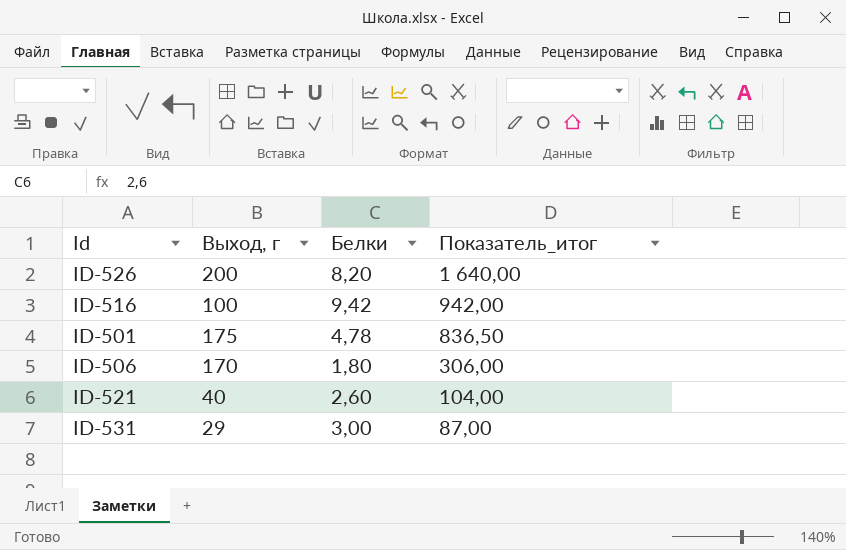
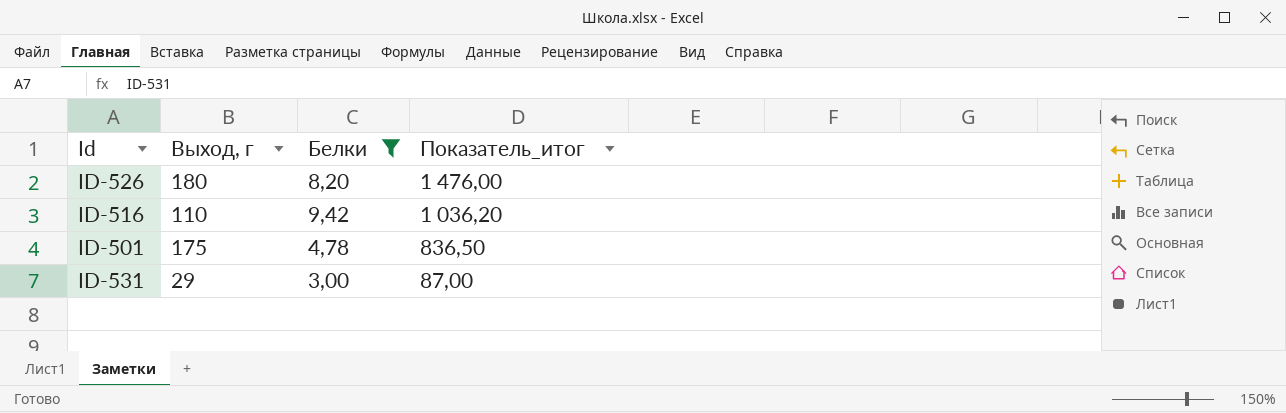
filter: none -> Белки >= 3,00
ID-526 | Выход, г: 200 -> 180
ID-526 | Показатель_итог: 1 640,00 -> 1 476,00
ID-516 | Выход, г: 100 -> 110
ID-516 | Показатель_итог: 942,00 -> 1 036,20

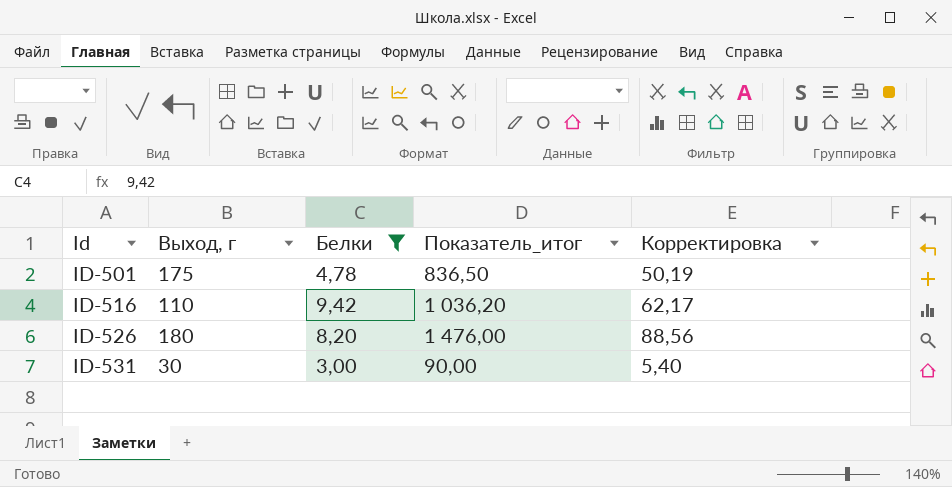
row order: Показатель_итог descending -> Id ascending
column Корректировка | formula: none -> [Показатель_итог] * 0,06
ID-531 | Выход, г: 29 -> 30
ID-531 | Показатель_итог: 87,00 -> 90,00

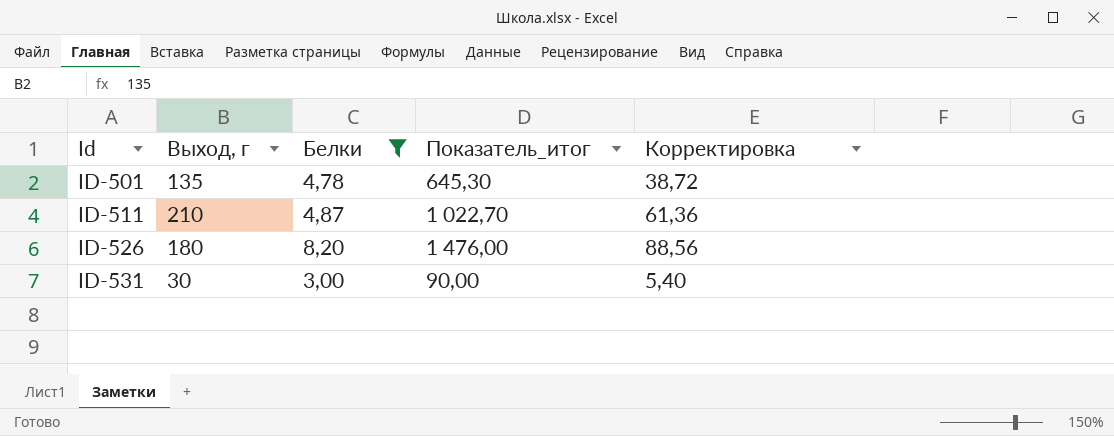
row ID-516: 110 | 9,42 | 1 036,20 | 62,17 -> none
ID-501 | Выход, г: 175 -> 135
ID-501 | Показатель_итог: 836,50 -> 645,30
ID-501 | Корректировка: 50,19 -> 38,72
row ID-511: none -> 210 | 4,87 | 1 022,70 | 61,36

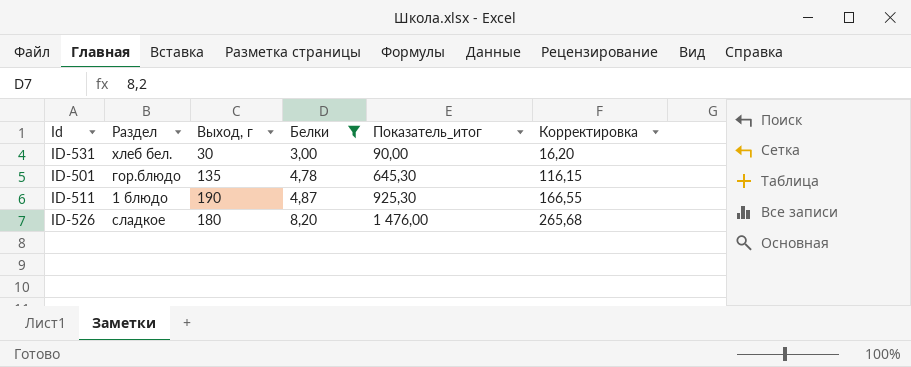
row order: Id ascending -> Белки ascending
column Раздел | position: none -> 2
column Корректировка | formula: [Показатель_итог] * 0,06 -> [Показатель_итог] * 0,18
ID-511 | Выход, г: 210 -> 190
ID-511 | Показатель_итог: 1 022,70 -> 925,30

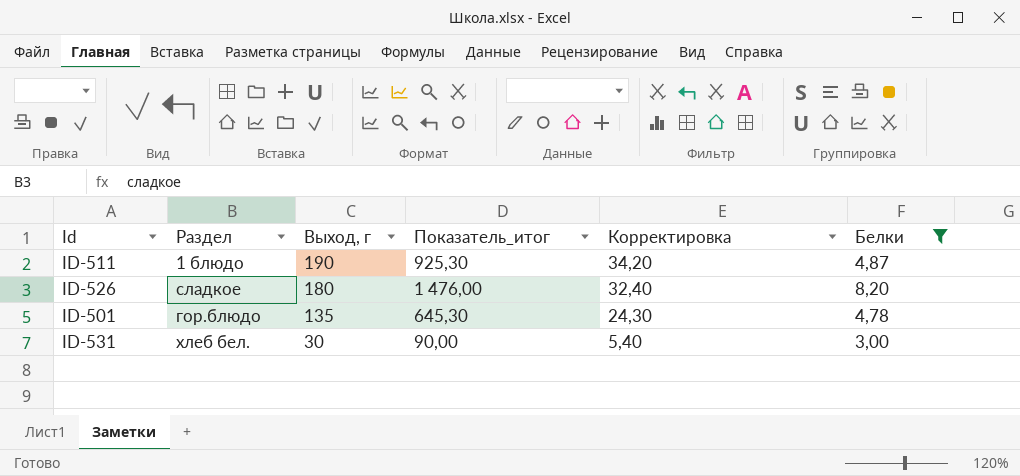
row order: Белки ascending -> Выход, г descending
column Корректировка | formula: [Показатель_итог] * 0,18 -> [Выход, г] * 0,18
column Белки | position: 4 -> 6

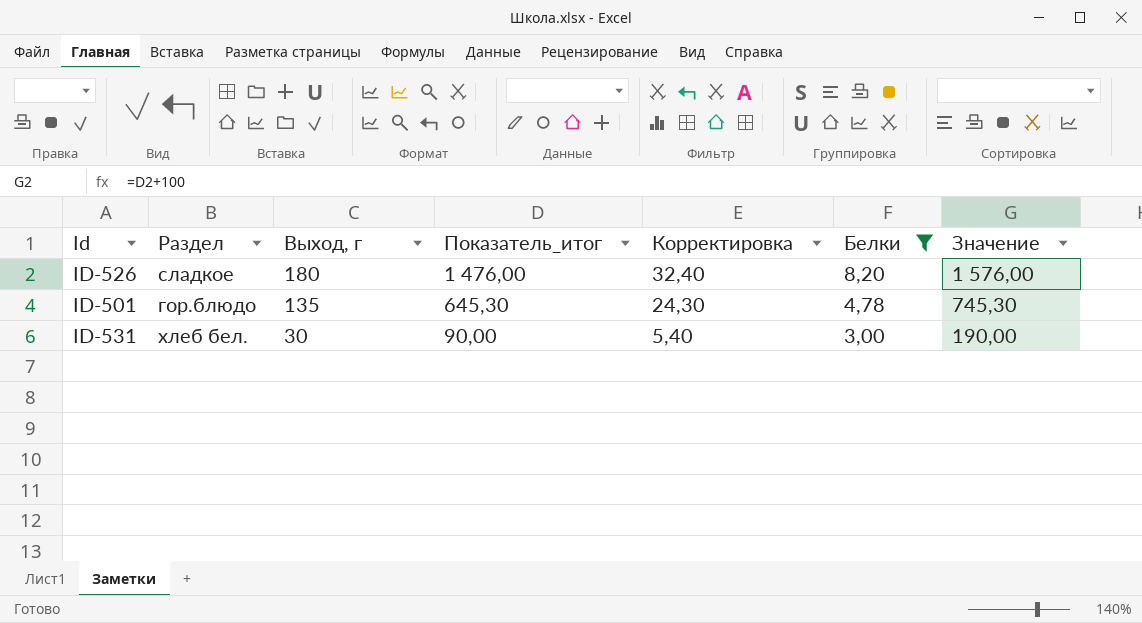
column Значение | formula: none -> [Показатель_итог] + 100
row ID-511: 1 блюдо | 190 | 925,30 | 34,20 | 4,87 -> none

